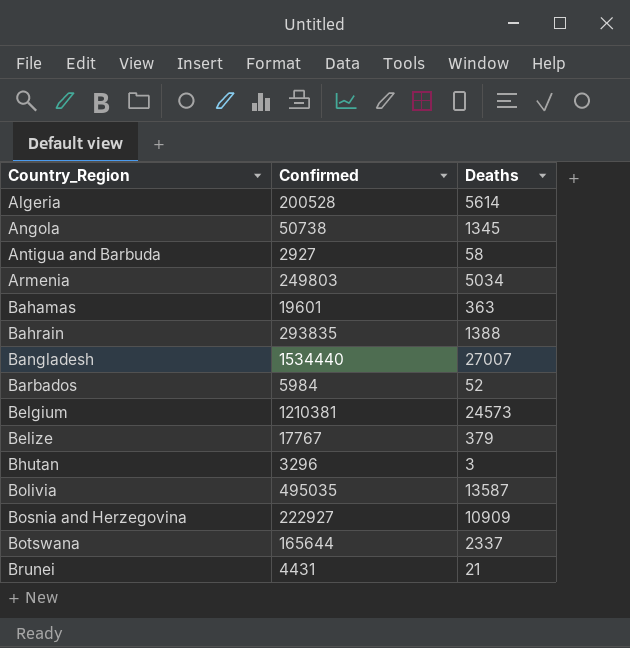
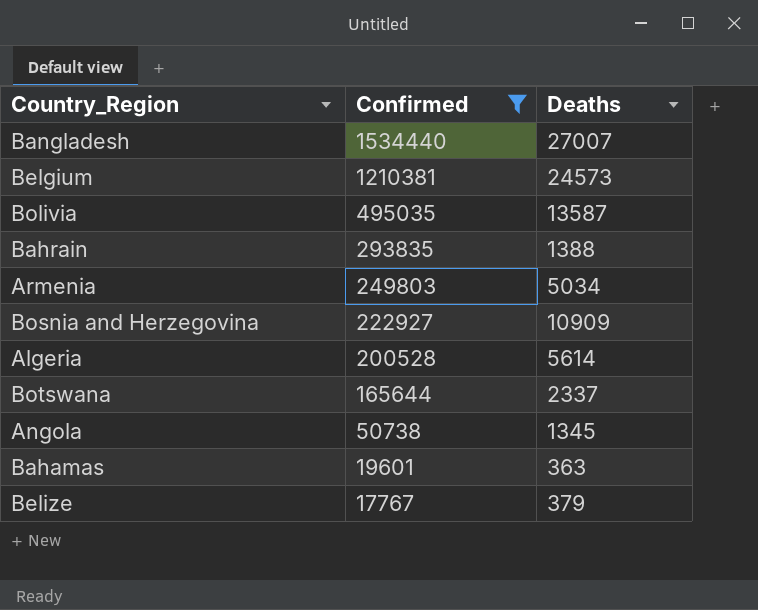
filter: none -> Confirmed >= 17767
row order: Country_Region ascending -> Confirmed descending

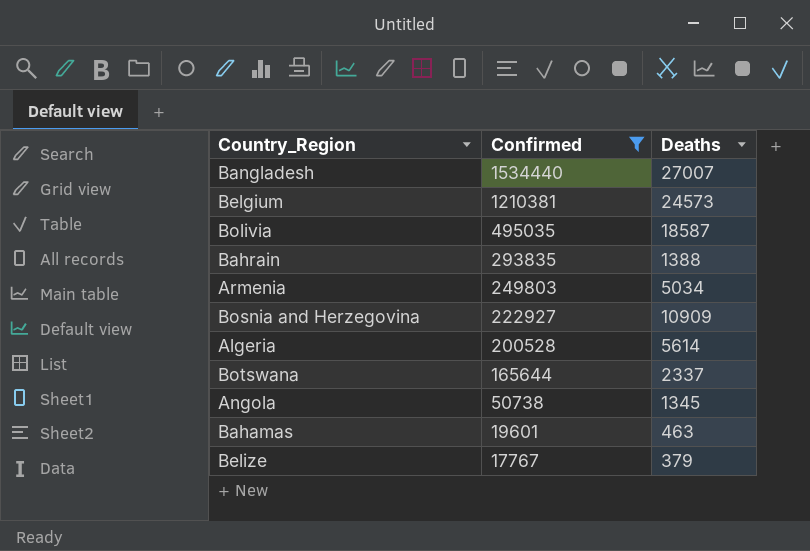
Bolivia | Deaths: 13587 -> 18587
Bahamas | Deaths: 363 -> 463

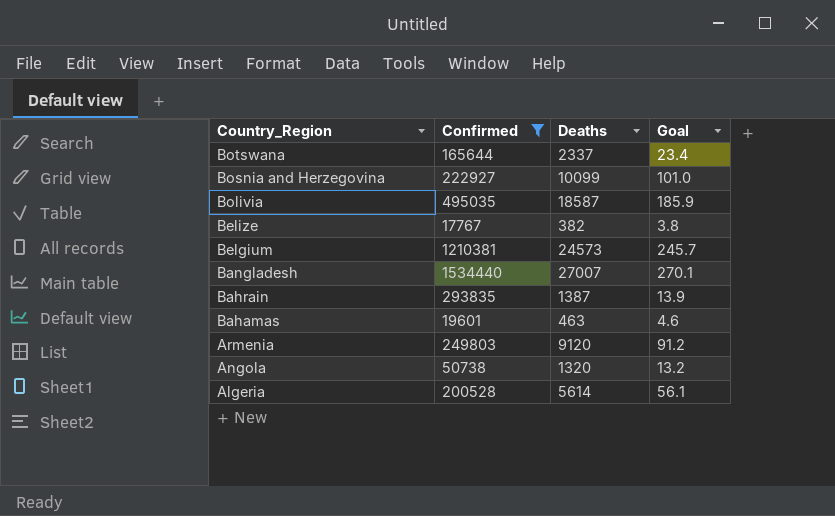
row order: Confirmed descending -> Country_Region descending
column Goal | formula: none -> [Deaths] * 0.01
Bosnia and Herzegovina | Deaths: 10909 -> 10099
Belize | Deaths: 379 -> 382
Bahrain | Deaths: 1388 -> 1387
Armenia | Deaths: 5034 -> 9120
Angola | Deaths: 1345 -> 1320

